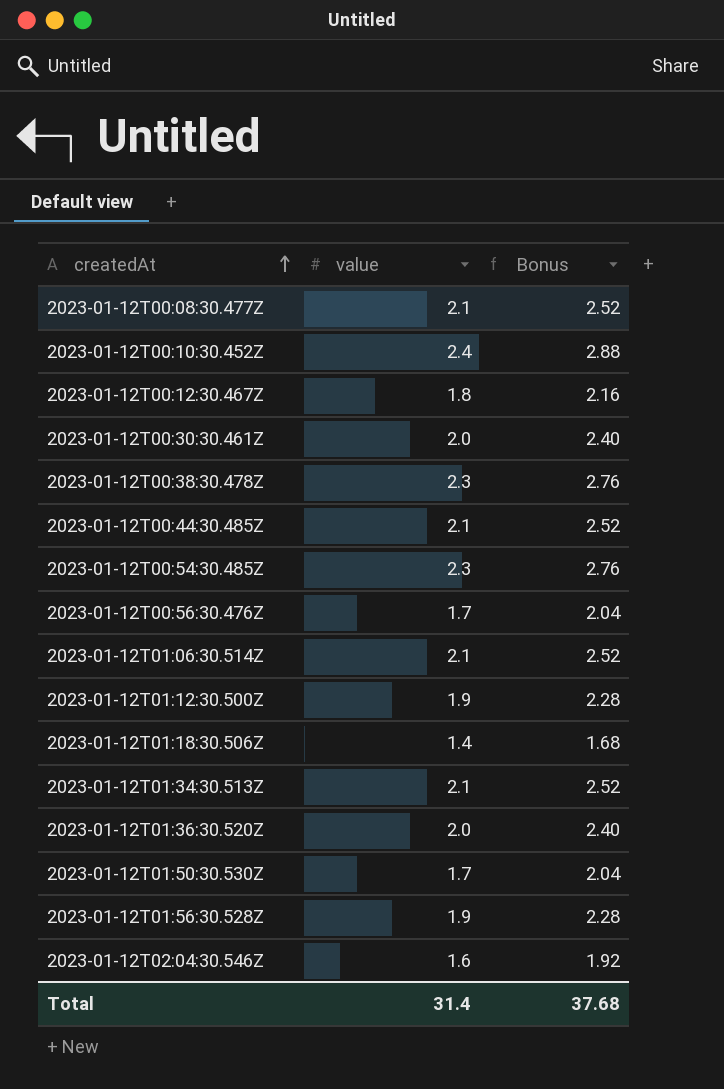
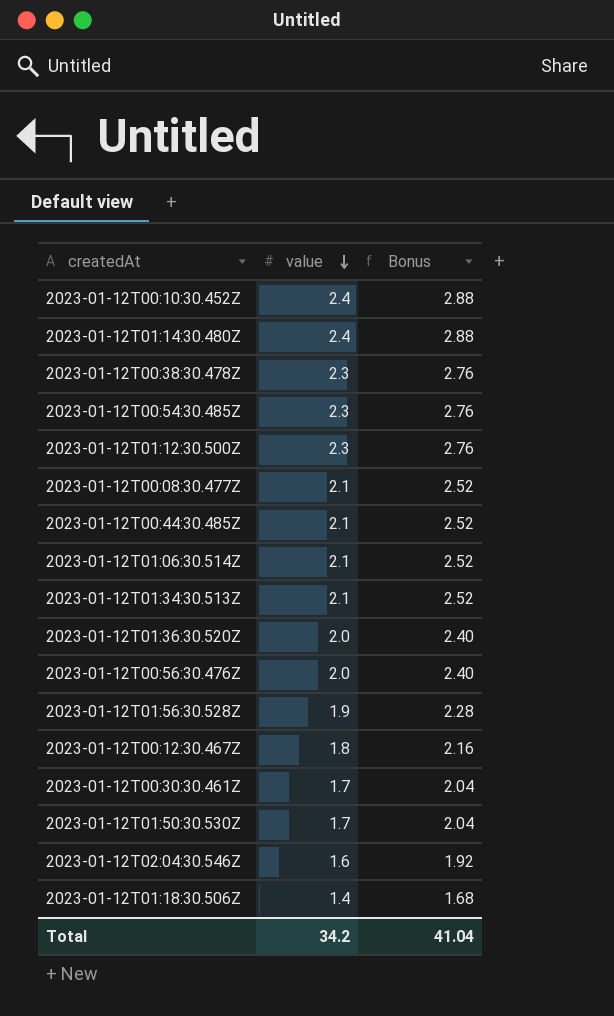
row order: createdAt ascending -> value descending
row 2023-01-12T01:14:30.480Z: none -> 2.4 | 2.88
2023-01-12T01:12:30.500Z | value: 1.9 -> 2.3
2023-01-12T01:12:30.500Z | Bonus: 2.28 -> 2.76
2023-01-12T00:56:30.476Z | value: 1.7 -> 2.0
2023-01-12T00:56:30.476Z | Bonus: 2.04 -> 2.40
2023-01-12T00:30:30.461Z | value: 2.0 -> 1.7
2023-01-12T00:30:30.461Z | Bonus: 2.40 -> 2.04
Total | value: 31.4 -> 34.2
Total | Bonus: 37.68 -> 41.04

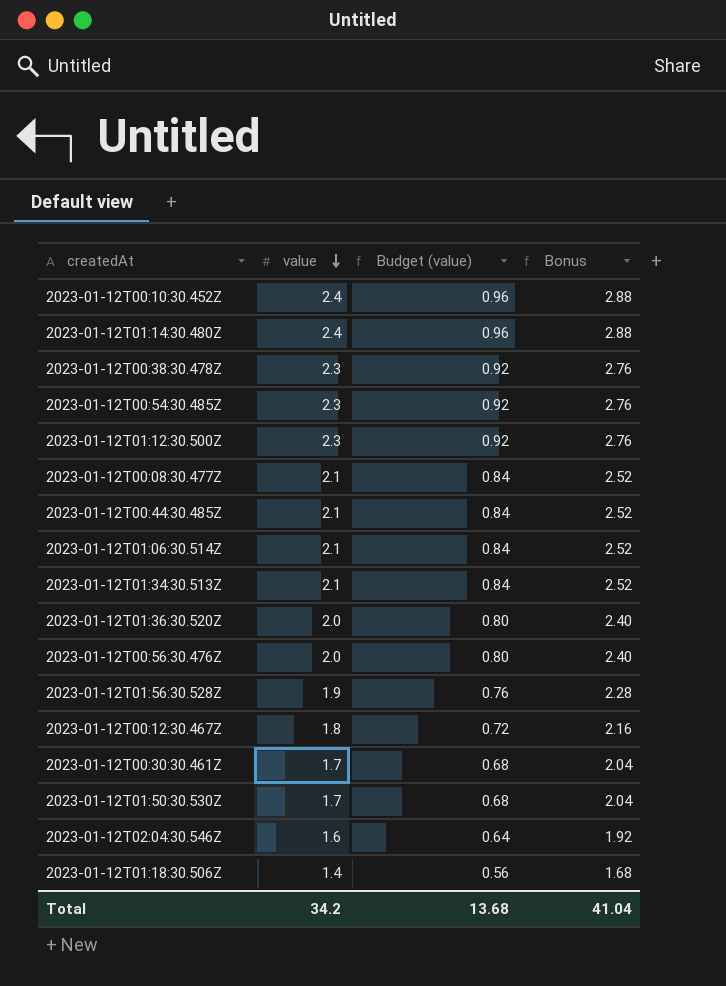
column Budget (value) | formula: none -> [value] * 0.4

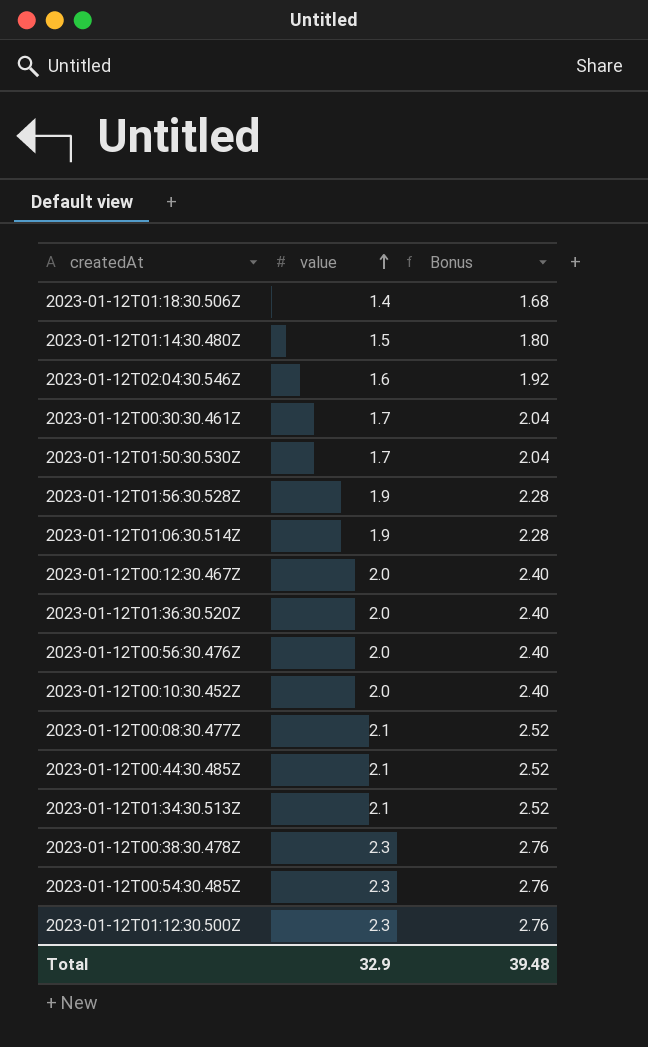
row order: value descending -> value ascending
column Budget (value) | formula: [value] * 0.4 -> none
2023-01-12T01:14:30.480Z | value: 2.4 -> 1.5
2023-01-12T01:14:30.480Z | Bonus: 2.88 -> 1.80
2023-01-12T01:06:30.514Z | value: 2.1 -> 1.9
2023-01-12T01:06:30.514Z | Bonus: 2.52 -> 2.28
2023-01-12T00:12:30.467Z | value: 1.8 -> 2.0
2023-01-12T00:12:30.467Z | Bonus: 2.16 -> 2.40
2023-01-12T00:10:30.452Z | value: 2.4 -> 2.0
2023-01-12T00:10:30.452Z | Bonus: 2.88 -> 2.40
Total | value: 34.2 -> 32.9
Total | Bonus: 41.04 -> 39.48

